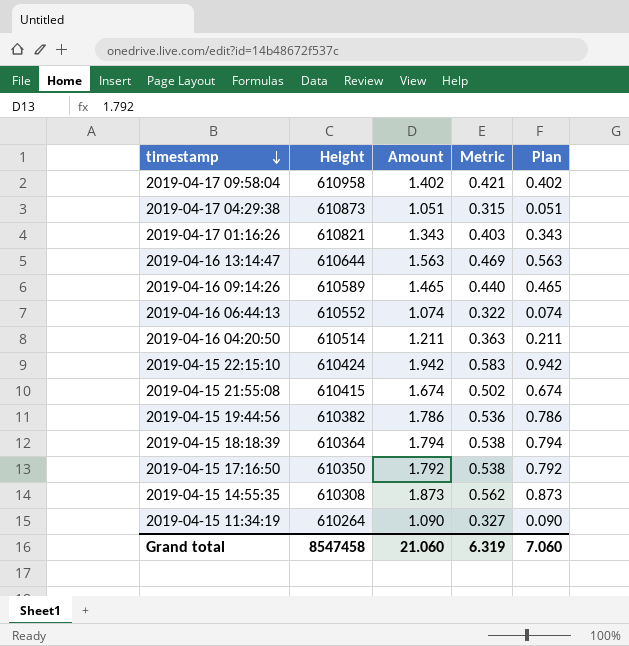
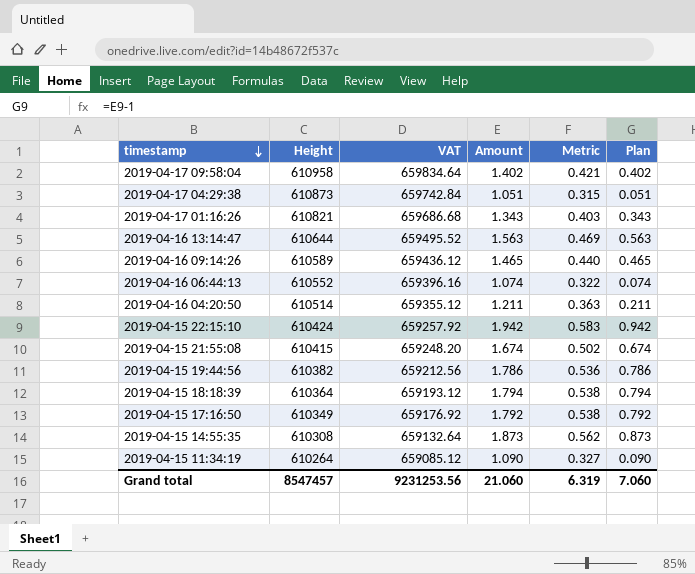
column VAT | formula: none -> [Height] * 1.08
2019-04-15 17:16:50 | Height: 610350 -> 610349
Grand total | Height: 8547458 -> 8547457

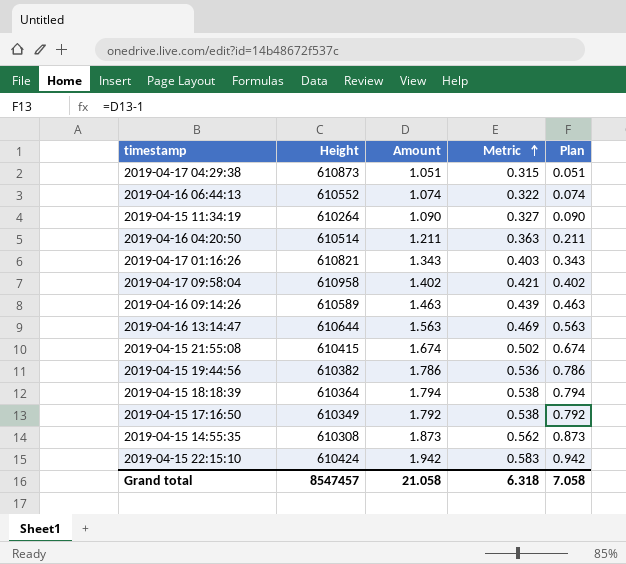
row order: timestamp descending -> Metric ascending
column VAT | formula: [Height] * 1.08 -> none
2019-04-16 09:14:26 | Amount: 1.465 -> 1.463
2019-04-16 09:14:26 | Metric: 0.440 -> 0.439
2019-04-16 09:14:26 | Plan: 0.465 -> 0.463
Grand total | Amount: 21.060 -> 21.058
Grand total | Metric: 6.319 -> 6.318
Grand total | Plan: 7.060 -> 7.058

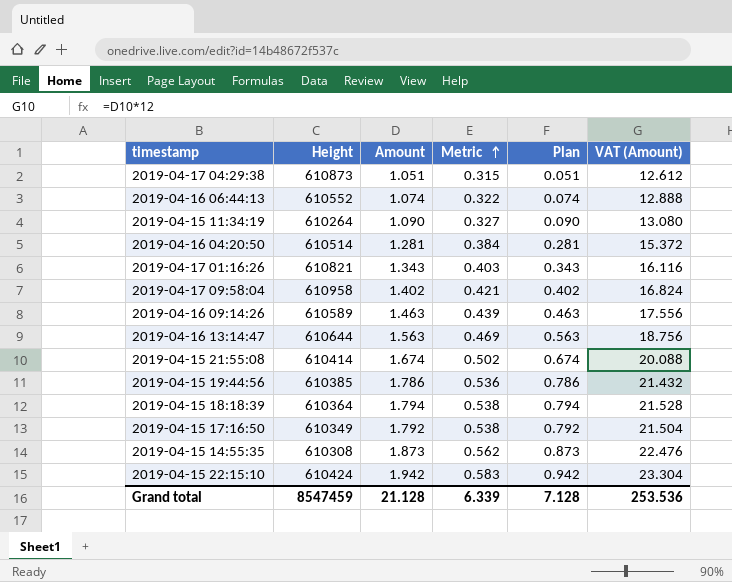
column VAT (Amount) | formula: none -> [Amount] * 12
2019-04-16 04:20:50 | Amount: 1.211 -> 1.281
2019-04-16 04:20:50 | Metric: 0.363 -> 0.384
2019-04-16 04:20:50 | Plan: 0.211 -> 0.281
2019-04-15 21:55:08 | Height: 610415 -> 610414
2019-04-15 19:44:56 | Height: 610382 -> 610385
Grand total | Height: 8547457 -> 8547459
Grand total | Amount: 21.058 -> 21.128
Grand total | Metric: 6.318 -> 6.339
Grand total | Plan: 7.058 -> 7.128

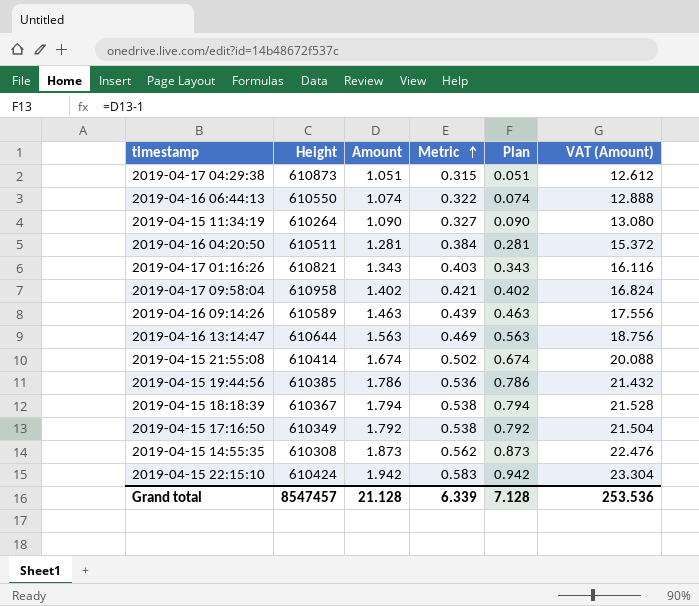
2019-04-16 06:44:13 | Height: 610552 -> 610550
2019-04-16 04:20:50 | Height: 610514 -> 610511
2019-04-15 18:18:39 | Height: 610364 -> 610367
Grand total | Height: 8547459 -> 8547457

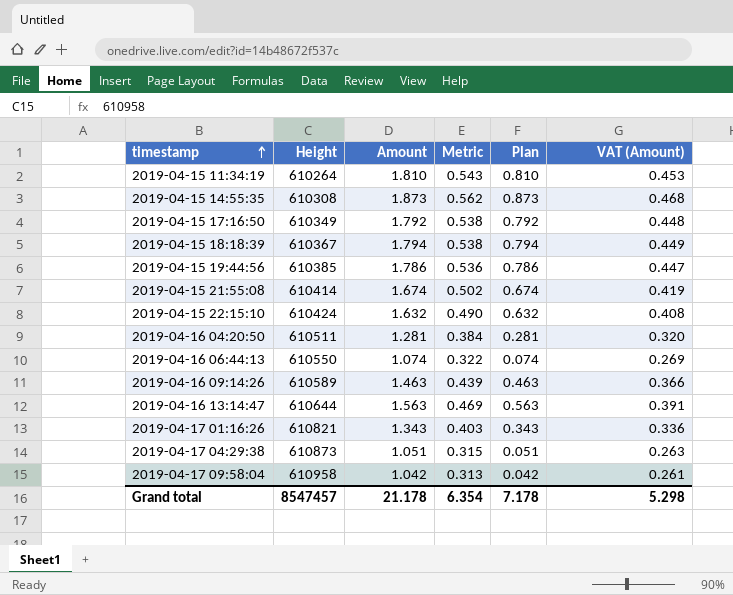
row order: Metric ascending -> timestamp ascending
column VAT (Amount) | formula: [Amount] * 12 -> [Amount] * 0.25
2019-04-15 11:34:19 | Amount: 1.090 -> 1.810
2019-04-15 11:34:19 | Metric: 0.327 -> 0.543
2019-04-15 11:34:19 | Plan: 0.090 -> 0.810
2019-04-15 22:15:10 | Amount: 1.942 -> 1.632
2019-04-15 22:15:10 | Metric: 0.583 -> 0.490
2019-04-15 22:15:10 | Plan: 0.942 -> 0.632
2019-04-17 09:58:04 | Amount: 1.402 -> 1.042
2019-04-17 09:58:04 | Metric: 0.421 -> 0.313
2019-04-17 09:58:04 | Plan: 0.402 -> 0.042
Grand total | Amount: 21.128 -> 21.178
Grand total | Metric: 6.339 -> 6.354
Grand total | Plan: 7.128 -> 7.178
Grand total | VAT (Amount): 253.536 -> 5.298

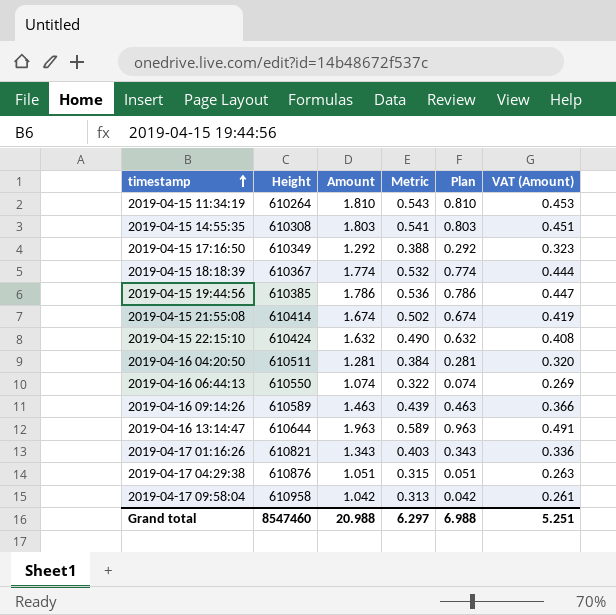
2019-04-15 14:55:35 | Amount: 1.873 -> 1.803
2019-04-15 14:55:35 | Metric: 0.562 -> 0.541
2019-04-15 14:55:35 | Plan: 0.873 -> 0.803
2019-04-15 14:55:35 | VAT (Amount): 0.468 -> 0.451
2019-04-15 17:16:50 | Amount: 1.792 -> 1.292
2019-04-15 17:16:50 | Metric: 0.538 -> 0.388
2019-04-15 17:16:50 | Plan: 0.792 -> 0.292
2019-04-15 17:16:50 | VAT (Amount): 0.448 -> 0.323
2019-04-15 18:18:39 | Amount: 1.794 -> 1.774
2019-04-15 18:18:39 | Metric: 0.538 -> 0.532
2019-04-15 18:18:39 | Plan: 0.794 -> 0.774
2019-04-15 18:18:39 | VAT (Amount): 0.449 -> 0.444
2019-04-16 13:14:47 | Amount: 1.563 -> 1.963
2019-04-16 13:14:47 | Metric: 0.469 -> 0.589
2019-04-16 13:14:47 | Plan: 0.563 -> 0.963
2019-04-16 13:14:47 | VAT (Amount): 0.391 -> 0.491
2019-04-17 04:29:38 | Height: 610873 -> 610876
Grand total | Height: 8547457 -> 8547460
Grand total | Amount: 21.178 -> 20.988
Grand total | Metric: 6.354 -> 6.297
Grand total | Plan: 7.178 -> 6.988
Grand total | VAT (Amount): 5.298 -> 5.251

